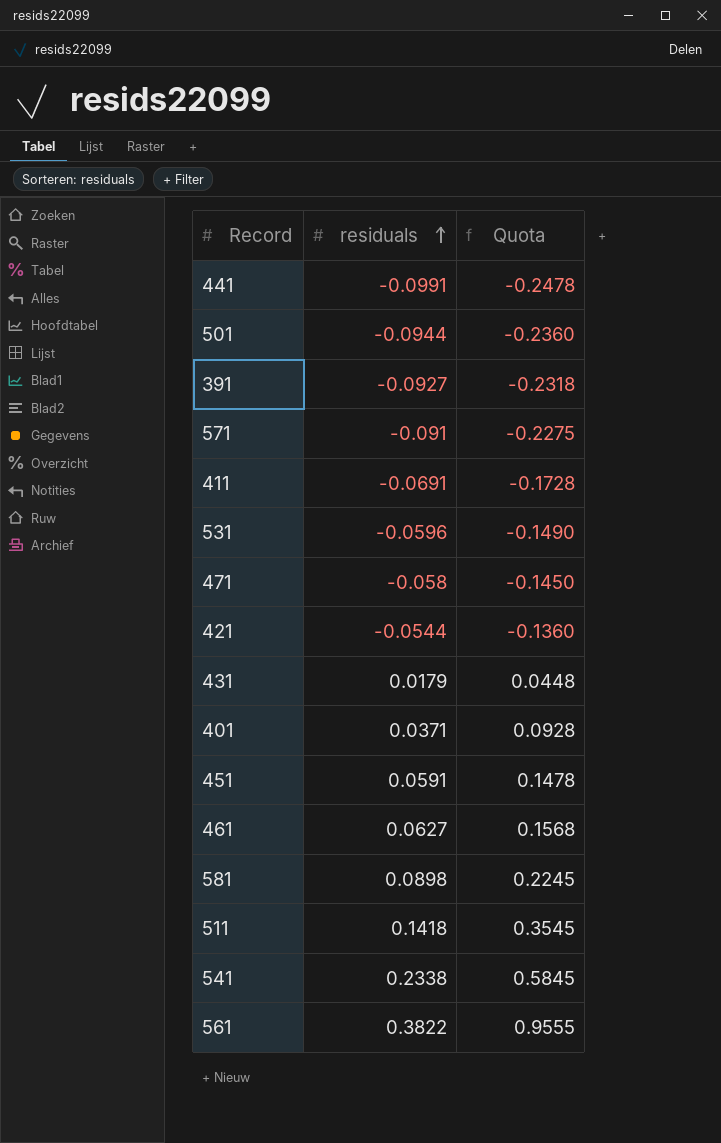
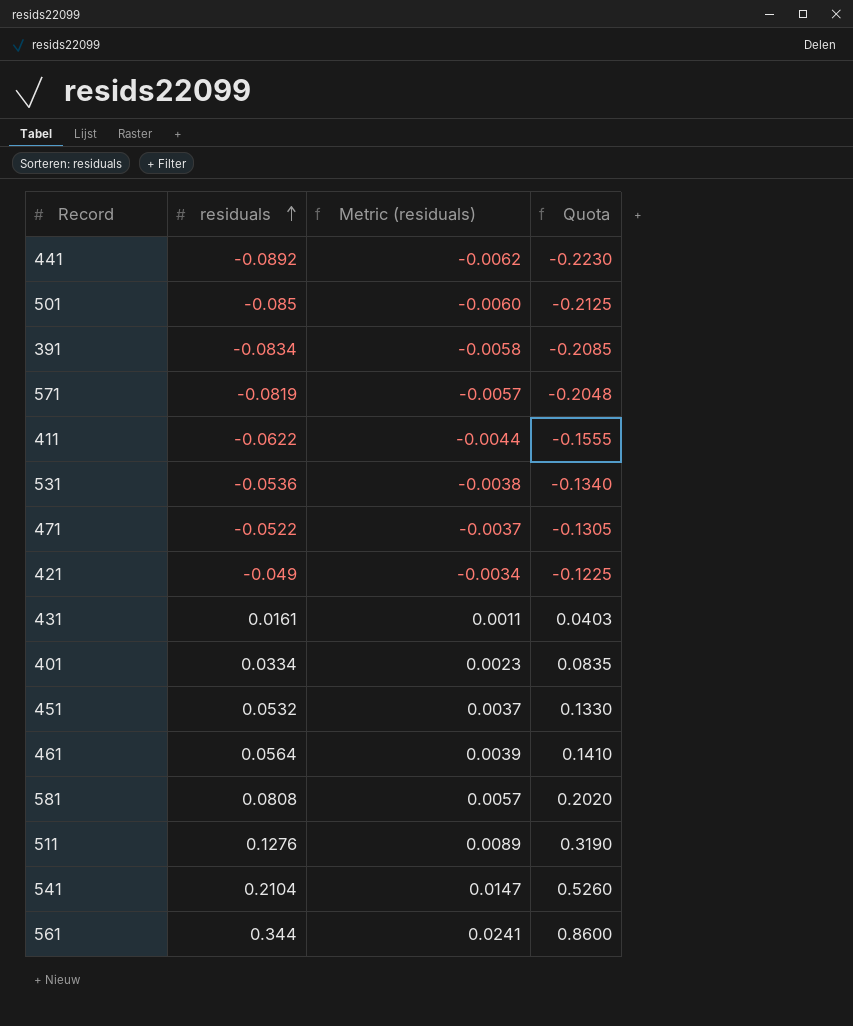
column Metric (residuals) | formula: none -> [residuals] * 0.07
441 | residuals: -0.0991 -> -0.0892
441 | Quota: -0.2478 -> -0.2230
501 | residuals: -0.0944 -> -0.085
501 | Quota: -0.2360 -> -0.2125
391 | residuals: -0.0927 -> -0.0834
391 | Quota: -0.2318 -> -0.2085
571 | residuals: -0.091 -> -0.0819
571 | Quota: -0.2275 -> -0.2048
411 | residuals: -0.0691 -> -0.0622
411 | Quota: -0.1728 -> -0.1555
531 | residuals: -0.0596 -> -0.0536
531 | Quota: -0.1490 -> -0.1340
471 | residuals: -0.058 -> -0.0522
471 | Quota: -0.1450 -> -0.1305
421 | residuals: -0.0544 -> -0.049
421 | Quota: -0.1360 -> -0.1225
431 | residuals: 0.0179 -> 0.0161
431 | Quota: 0.0448 -> 0.0403
401 | residuals: 0.0371 -> 0.0334
401 | Quota: 0.0928 -> 0.0835
451 | residuals: 0.0591 -> 0.0532
451 | Quota: 0.1478 -> 0.1330
461 | residuals: 0.0627 -> 0.0564
461 | Quota: 0.1568 -> 0.1410
581 | residuals: 0.0898 -> 0.0808
581 | Quota: 0.2245 -> 0.2020
511 | residuals: 0.1418 -> 0.1276
511 | Quota: 0.3545 -> 0.3190
541 | residuals: 0.2338 -> 0.2104
541 | Quota: 0.5845 -> 0.5260
561 | residuals: 0.3822 -> 0.344
561 | Quota: 0.9555 -> 0.8600

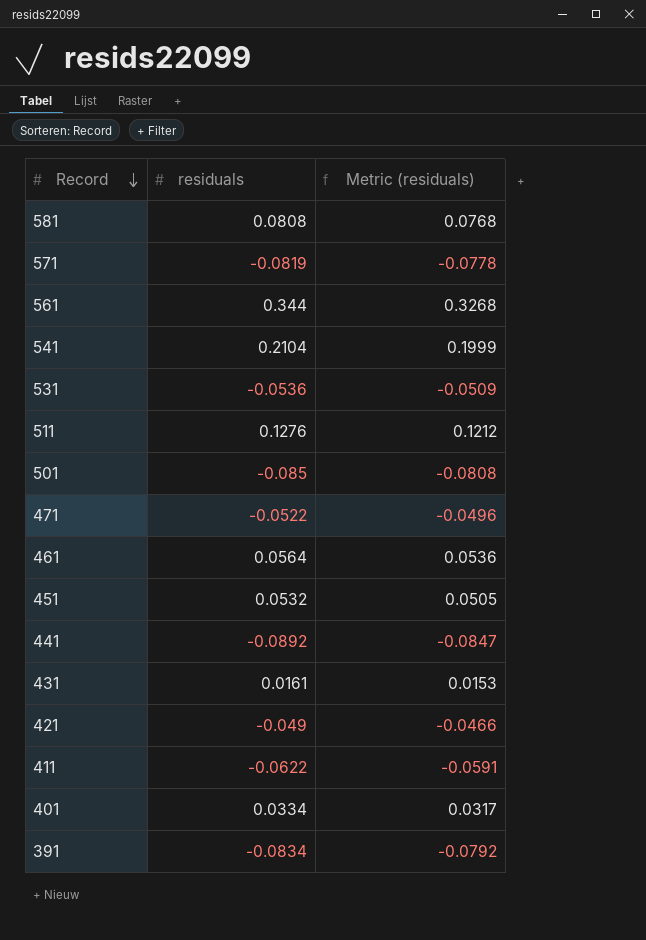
row order: residuals ascending -> Record descending
column Quota | formula: [residuals] * 2.5 -> none
column Metric (residuals) | formula: [residuals] * 0.07 -> [residuals] * 0.95

